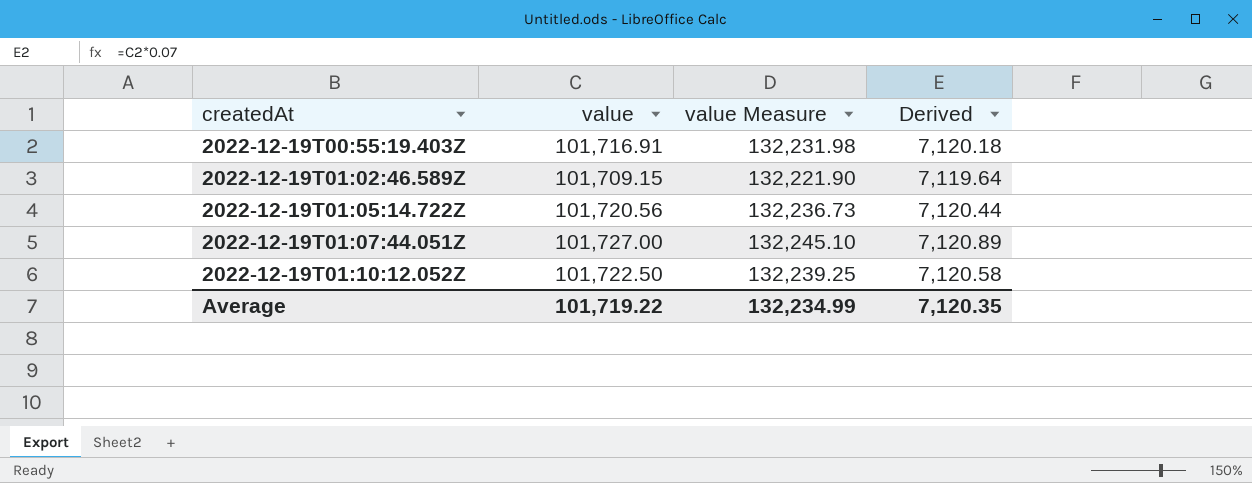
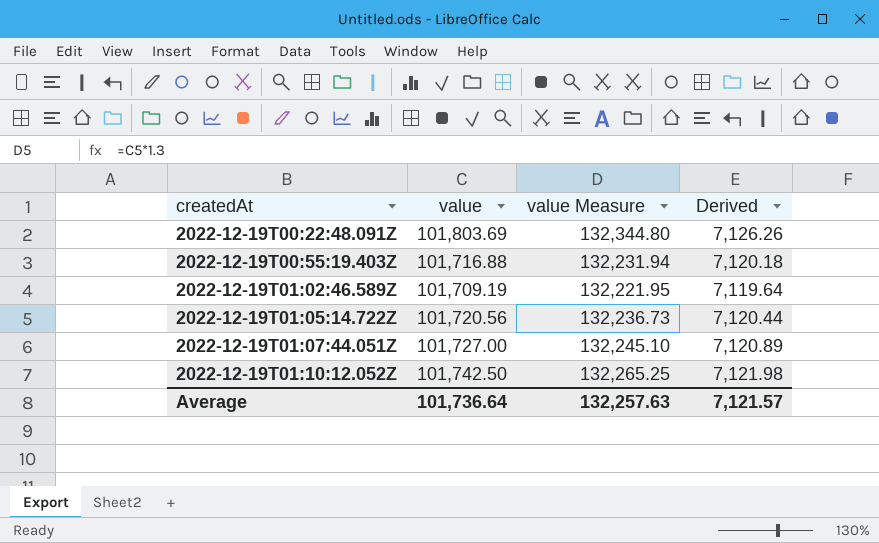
row 2022-12-19T00:22:48.091Z: none -> 101,803.69 | 132,344.80 | 7,126.26
2022-12-19T00:55:19.403Z | value: 101,716.91 -> 101,716.88
2022-12-19T00:55:19.403Z | value Measure: 132,231.98 -> 132,231.94
2022-12-19T01:02:46.589Z | value: 101,709.15 -> 101,709.19
2022-12-19T01:02:46.589Z | value Measure: 132,221.90 -> 132,221.95
2022-12-19T01:10:12.052Z | value: 101,722.50 -> 101,742.50
2022-12-19T01:10:12.052Z | value Measure: 132,239.25 -> 132,265.25
2022-12-19T01:10:12.052Z | Derived: 7,120.58 -> 7,121.98
Average | value: 101,719.22 -> 101,736.64
Average | value Measure: 132,234.99 -> 132,257.63
Average | Derived: 7,120.35 -> 7,121.57

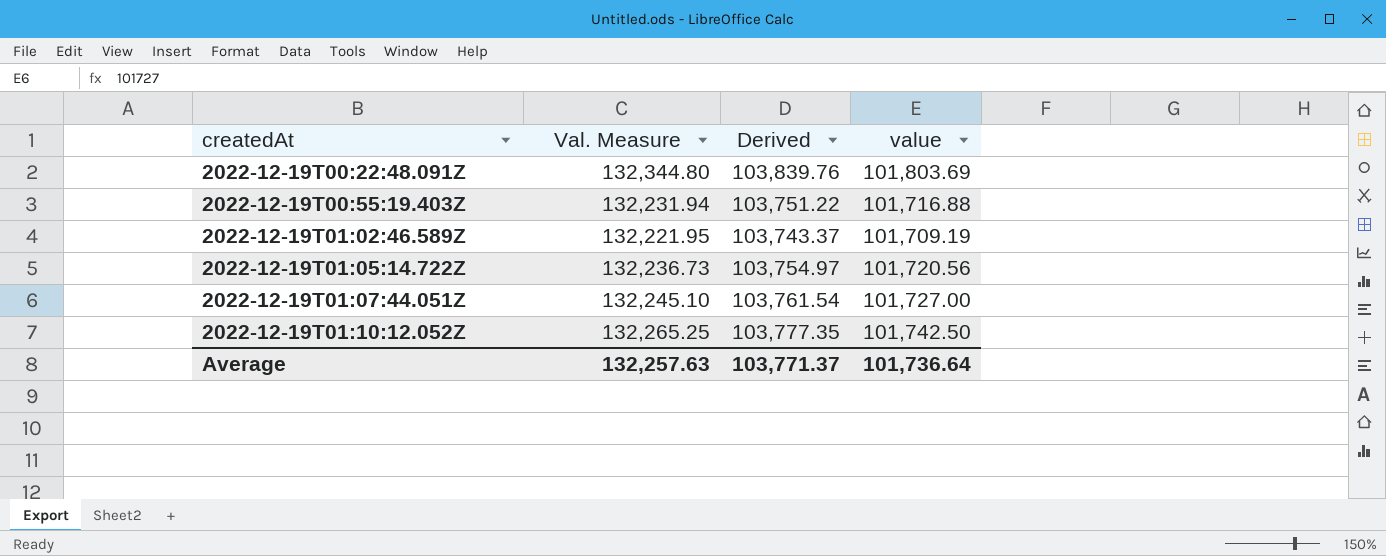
column name: value Measure -> Val. Measure
column Derived | formula: [value] * 0.07 -> [value] * 1.02
column value | position: 2 -> 4
Average | Derived: 7,121.57 -> 103,771.37

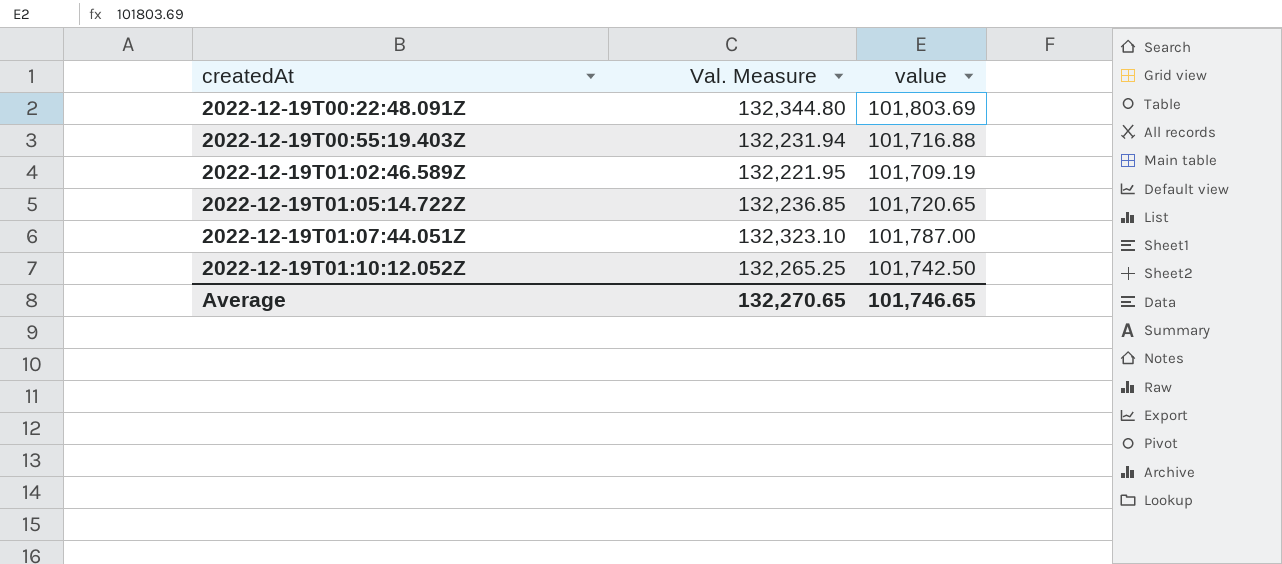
column Derived | formula: [value] * 1.02 -> none
2022-12-19T01:05:14.722Z | Val. Measure: 132,236.73 -> 132,236.85
2022-12-19T01:05:14.722Z | value: 101,720.56 -> 101,720.65
2022-12-19T01:07:44.051Z | Val. Measure: 132,245.10 -> 132,323.10
2022-12-19T01:07:44.051Z | value: 101,727.00 -> 101,787.00
Average | Val. Measure: 132,257.63 -> 132,270.65
Average | value: 101,736.64 -> 101,746.65

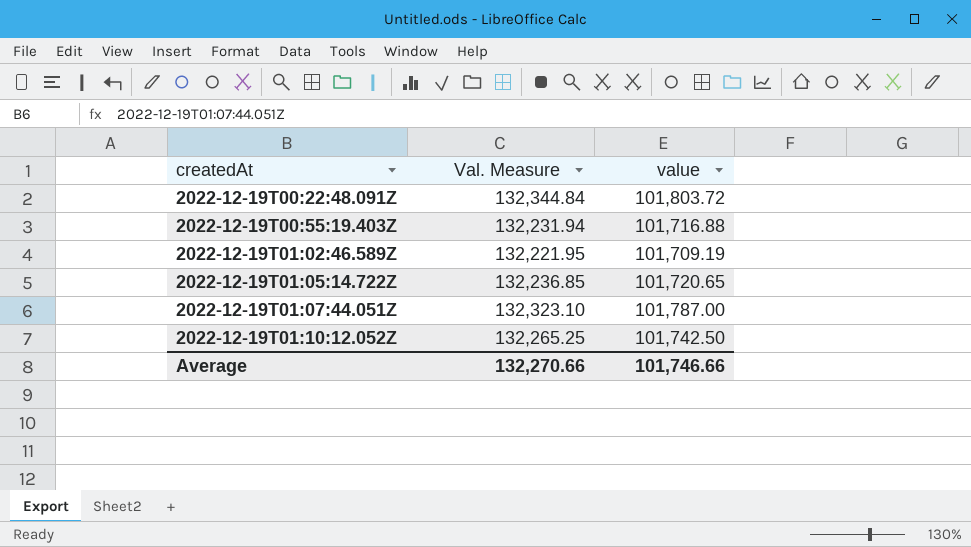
2022-12-19T00:22:48.091Z | Val. Measure: 132,344.80 -> 132,344.84
2022-12-19T00:22:48.091Z | value: 101,803.69 -> 101,803.72
Average | Val. Measure: 132,270.65 -> 132,270.66
Average | value: 101,746.65 -> 101,746.66

